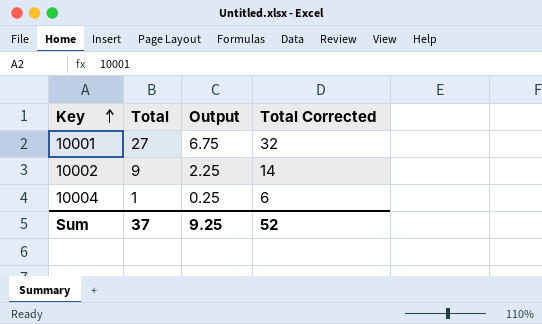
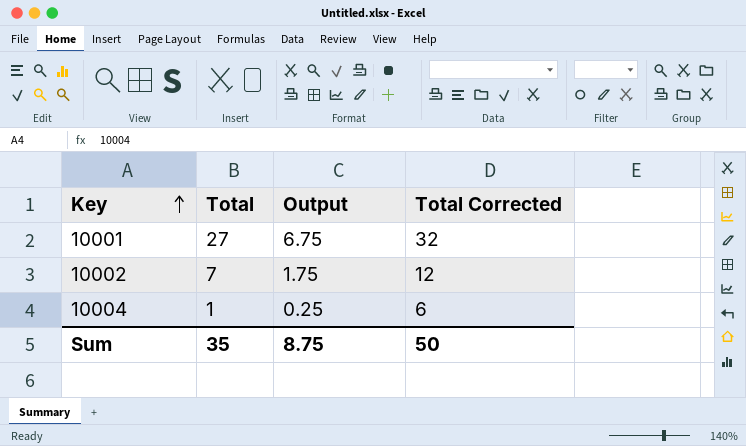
10002 | Total: 9 -> 7
10002 | Output: 2.25 -> 1.75
10002 | Total Corrected: 14 -> 12
Sum | Total: 37 -> 35
Sum | Output: 9.25 -> 8.75
Sum | Total Corrected: 52 -> 50

